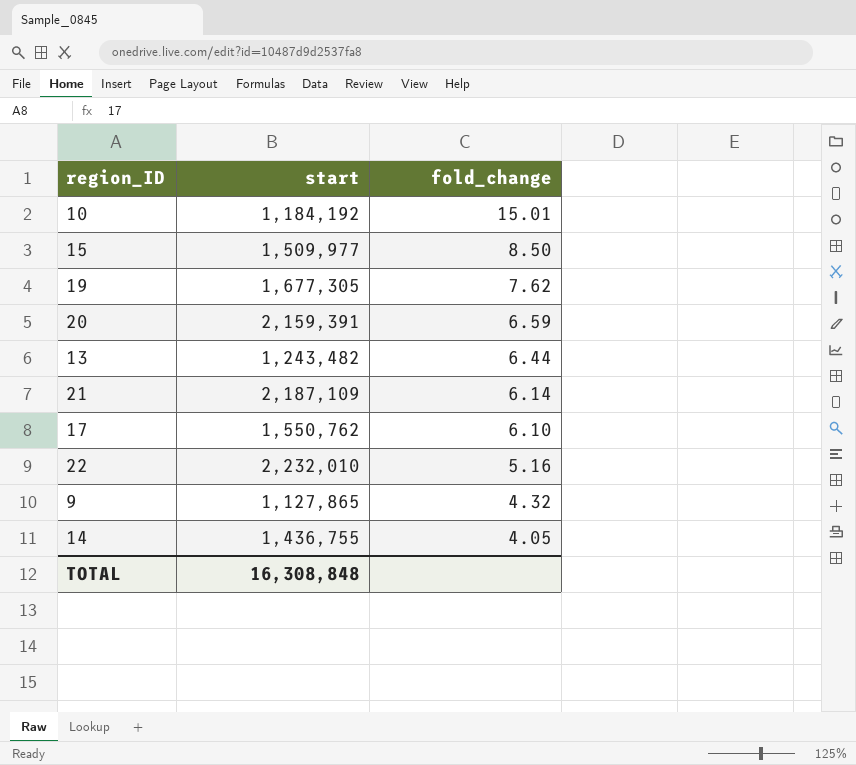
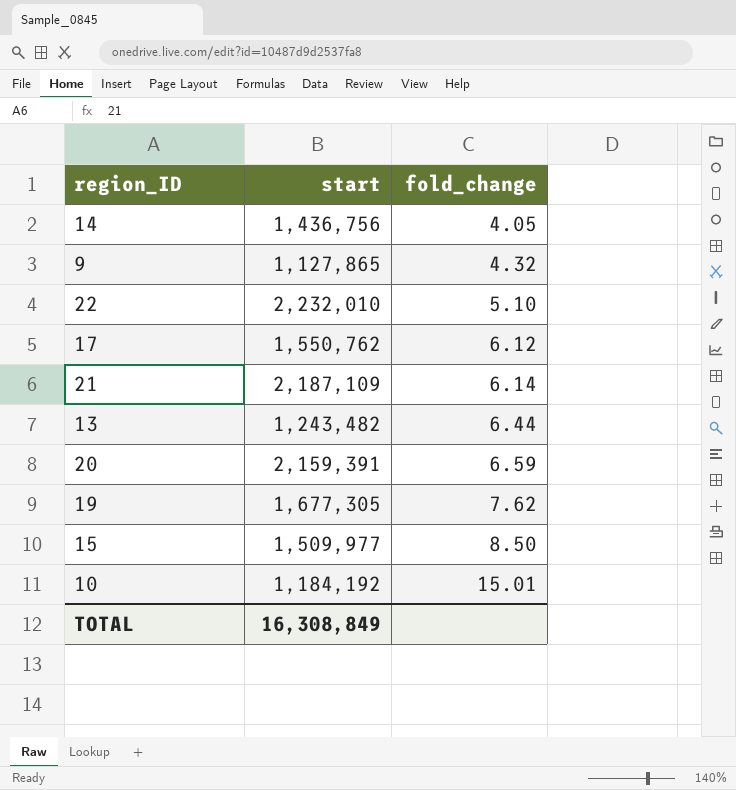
row order: fold_change descending -> fold_change ascending
14 | start: 1,436,755 -> 1,436,756
22 | fold_change: 5.16 -> 5.10
17 | fold_change: 6.10 -> 6.12
TOTAL | start: 16,308,848 -> 16,308,849

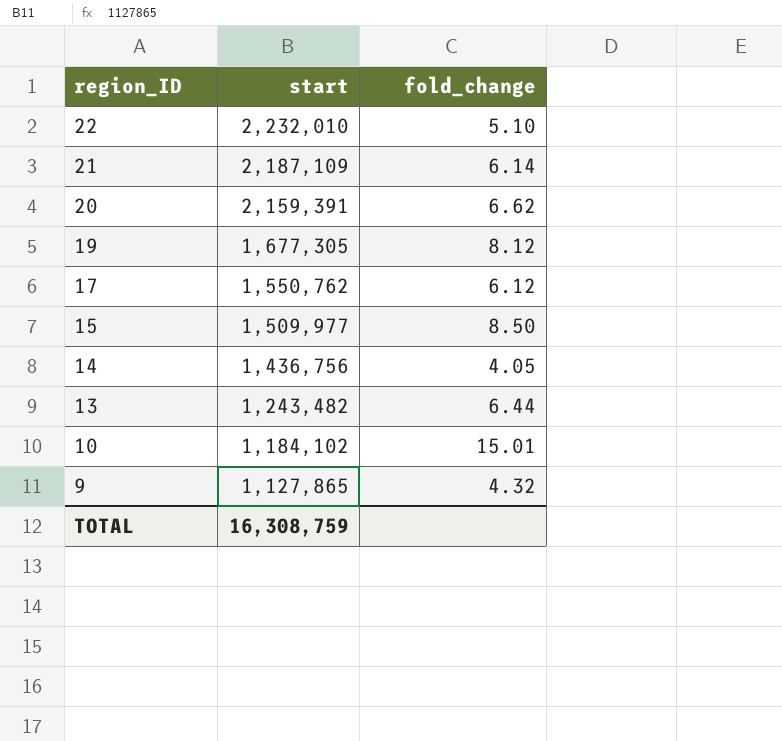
row order: fold_change ascending -> region_ID descending
20 | fold_change: 6.59 -> 6.62
19 | fold_change: 7.62 -> 8.12
10 | start: 1,184,192 -> 1,184,102
TOTAL | start: 16,308,849 -> 16,308,759

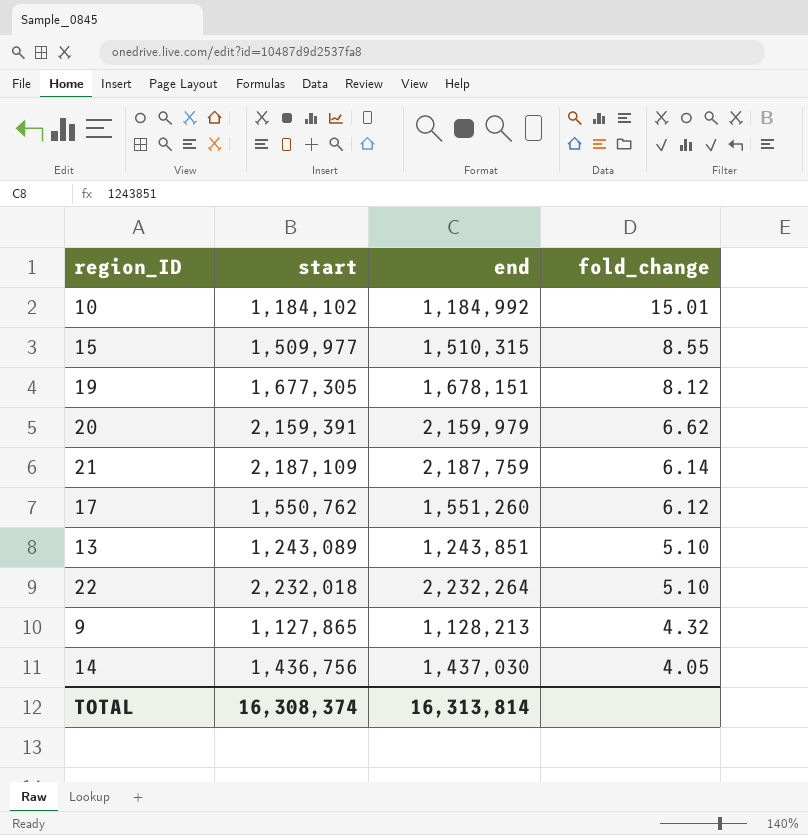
row order: region_ID descending -> fold_change descending
column end | position: none -> 3
15 | fold_change: 8.50 -> 8.55
13 | start: 1,243,482 -> 1,243,089
13 | fold_change: 6.44 -> 5.10
22 | start: 2,232,010 -> 2,232,018
TOTAL | start: 16,308,759 -> 16,308,374

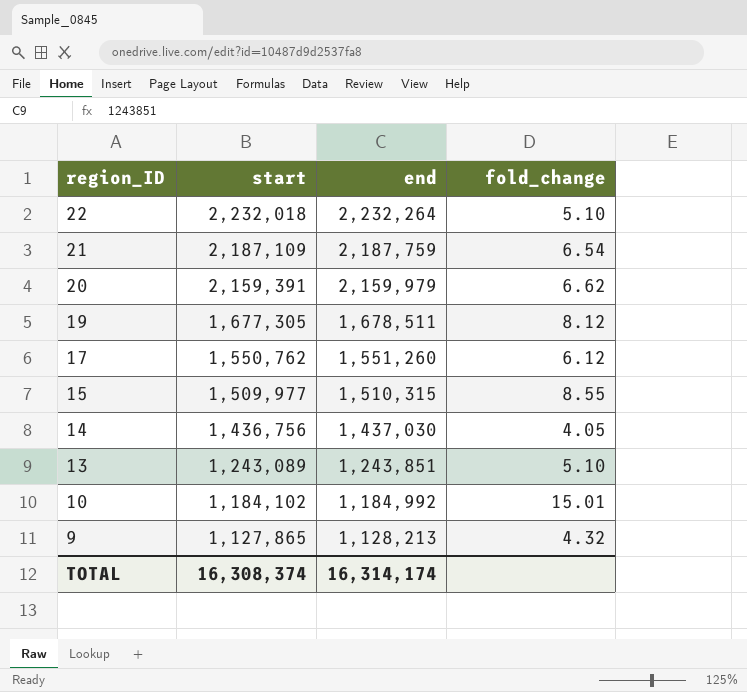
row order: fold_change descending -> region_ID descending
21 | fold_change: 6.14 -> 6.54
19 | end: 1,678,151 -> 1,678,511
TOTAL | end: 16,313,814 -> 16,314,174

